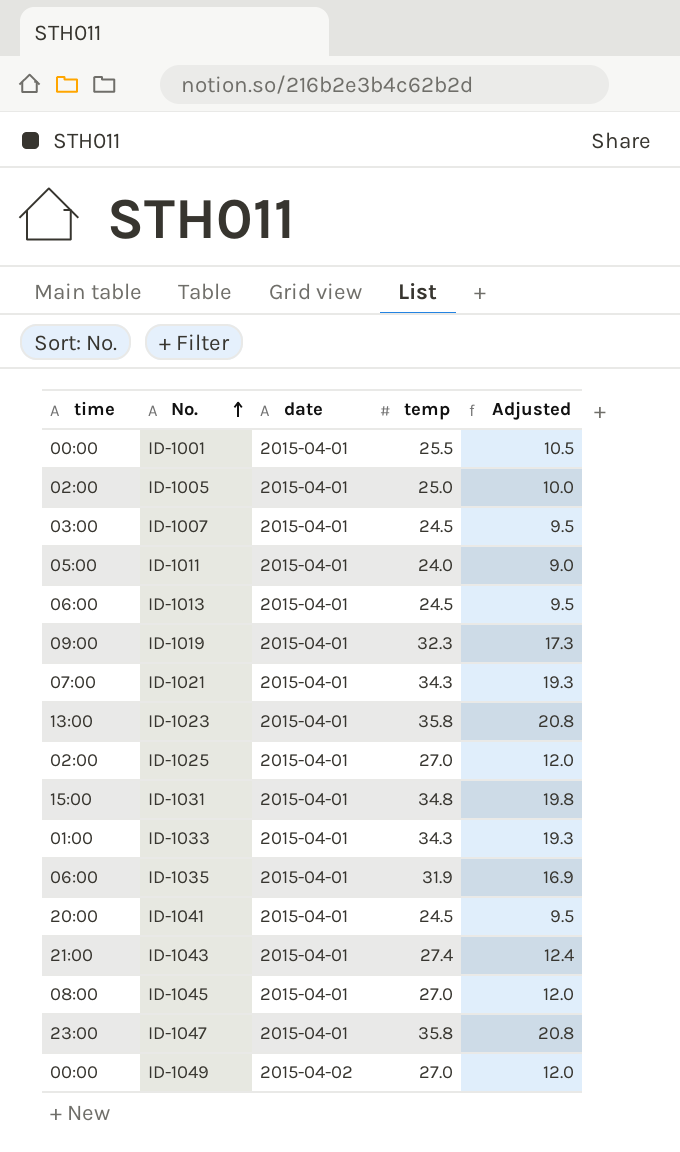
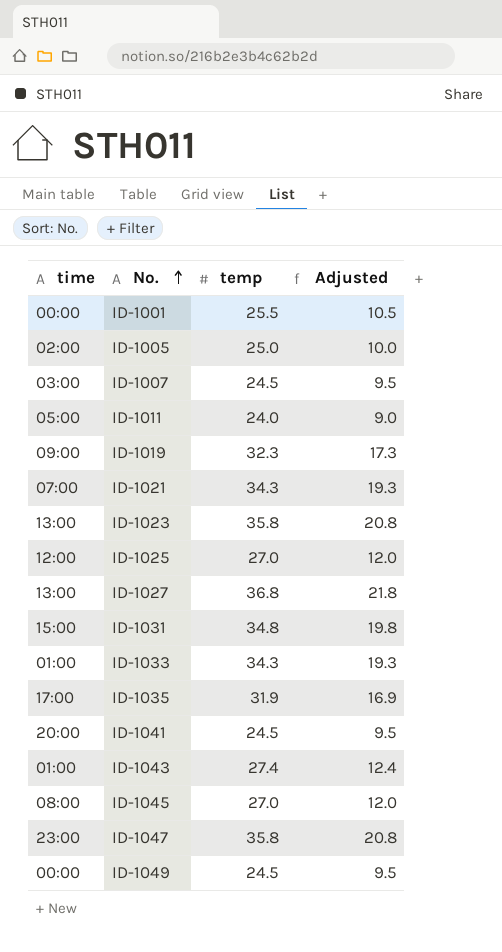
column date | position: 3 -> none
row ID-1013: 06:00 | 2015-04-01 | 24.5 | 9.5 -> none
ID-1025 | time: 02:00 -> 12:00
row ID-1027: none -> 13:00 | 36.8 | 21.8
ID-1035 | time: 06:00 -> 17:00
ID-1043 | time: 21:00 -> 01:00
ID-1049 | temp: 27.0 -> 24.5
ID-1049 | Adjusted: 12.0 -> 9.5

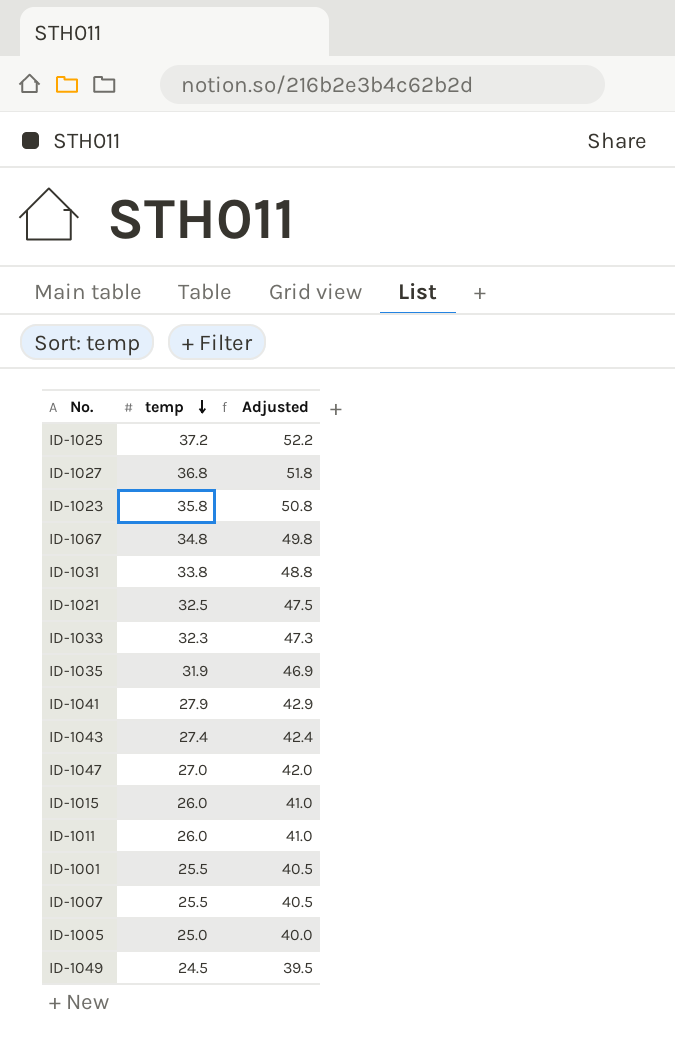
row order: No. ascending -> temp descending
column time | position: 1 -> none
column Adjusted | formula: [temp] - 15 -> [temp] + 15
row ID-1019: 09:00 | 32.3 | 17.3 -> none
row ID-1045: 08:00 | 27.0 | 12.0 -> none
ID-1025 | temp: 27.0 -> 37.2
row ID-1067: none -> 34.8 | 49.8
ID-1031 | temp: 34.8 -> 33.8
ID-1021 | temp: 34.3 -> 32.5
ID-1033 | temp: 34.3 -> 32.3
ID-1041 | temp: 24.5 -> 27.9
ID-1047 | temp: 35.8 -> 27.0
row ID-1015: none -> 26.0 | 41.0
ID-1011 | temp: 24.0 -> 26.0
ID-1007 | temp: 24.5 -> 25.5

